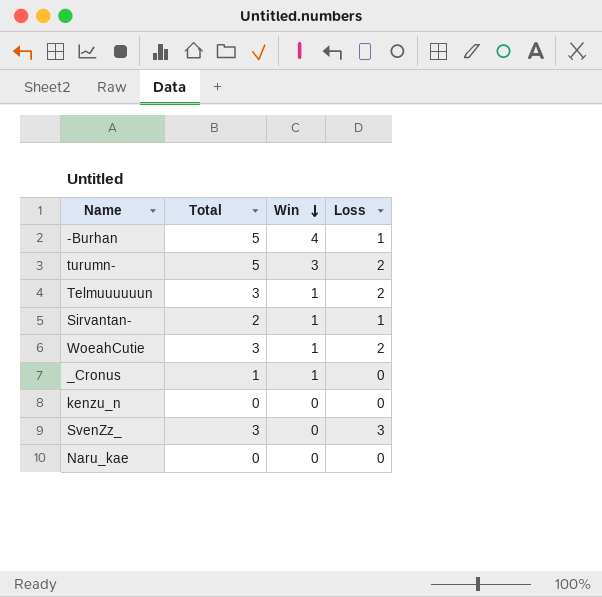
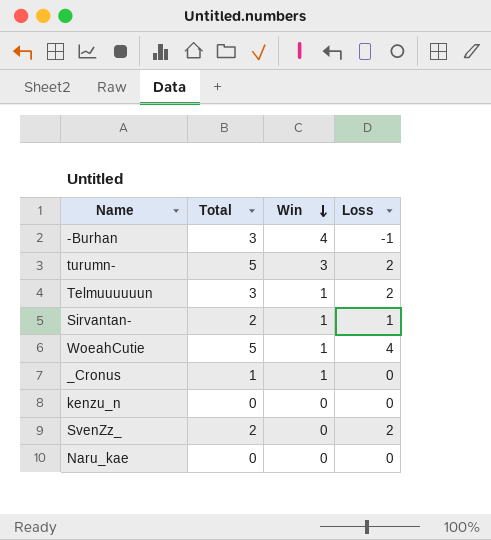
-Burhan | Total: 5 -> 3
-Burhan | Loss: 1 -> -1
WoeahCutie | Total: 3 -> 5
WoeahCutie | Loss: 2 -> 4
SvenZz_ | Total: 3 -> 2
SvenZz_ | Loss: 3 -> 2

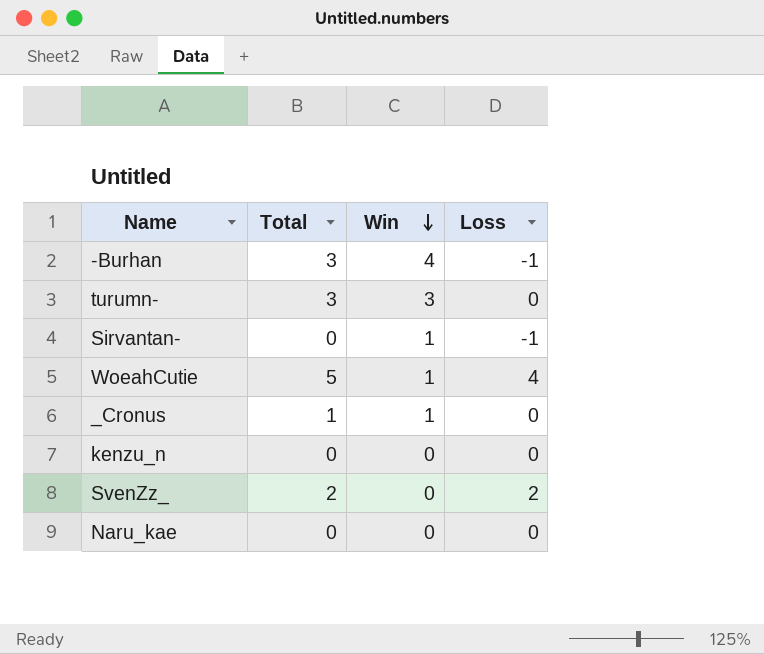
row Telmuuuuuun: 3 | 1 | 2 -> none
turumn- | Total: 5 -> 3
turumn- | Loss: 2 -> 0
Sirvantan- | Total: 2 -> 0
Sirvantan- | Loss: 1 -> -1

